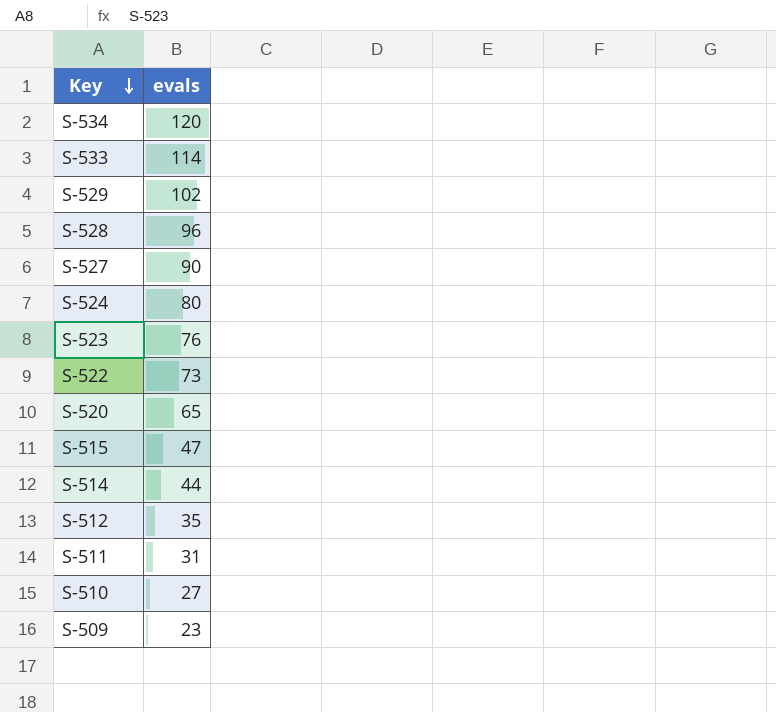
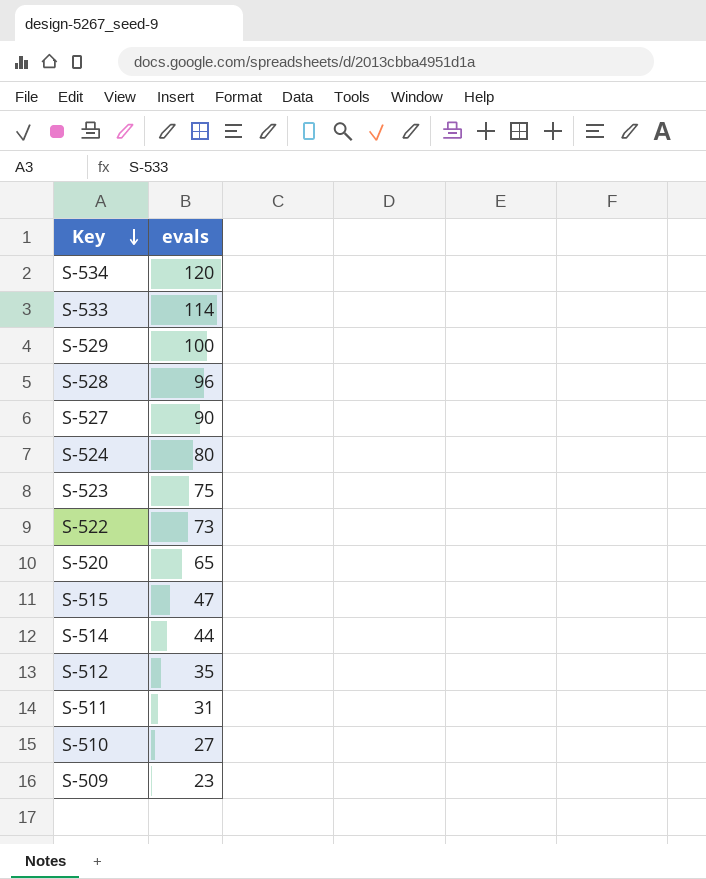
S-529 | evals: 102 -> 100
S-523 | evals: 76 -> 75

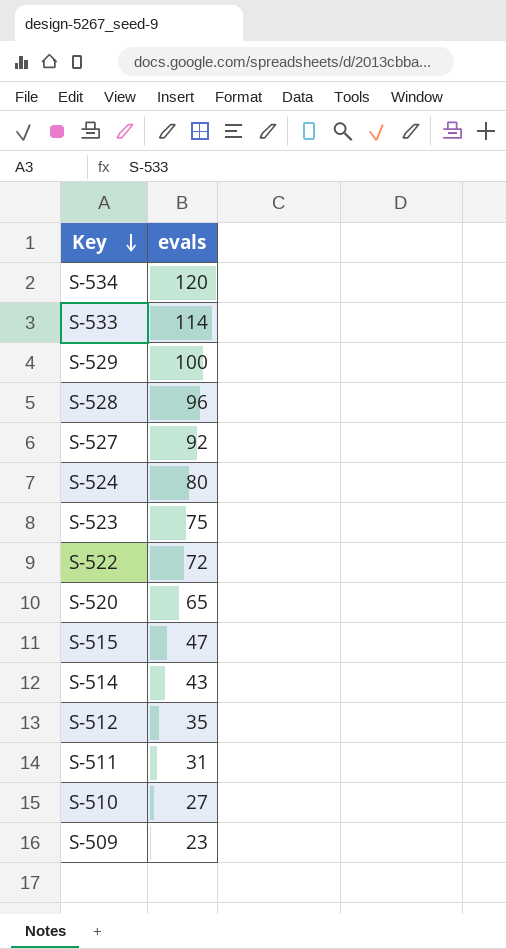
S-527 | evals: 90 -> 92
S-522 | evals: 73 -> 72
S-514 | evals: 44 -> 43

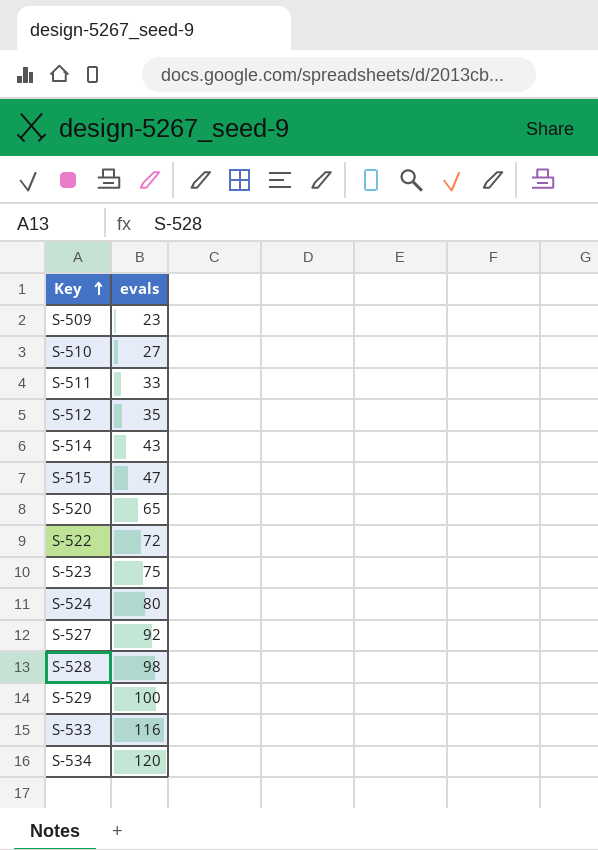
row order: Key descending -> Key ascending
S-511 | evals: 31 -> 33
S-528 | evals: 96 -> 98
S-533 | evals: 114 -> 116

